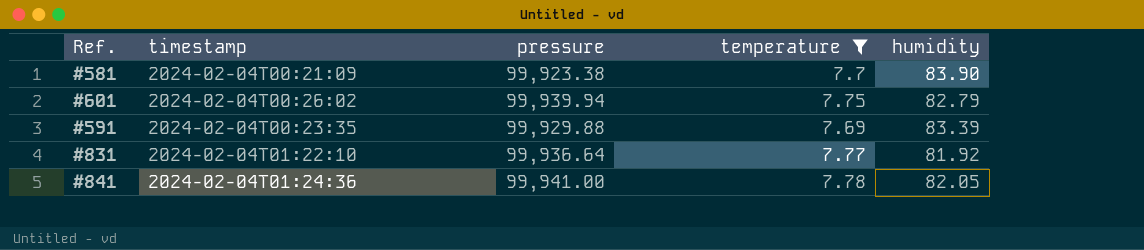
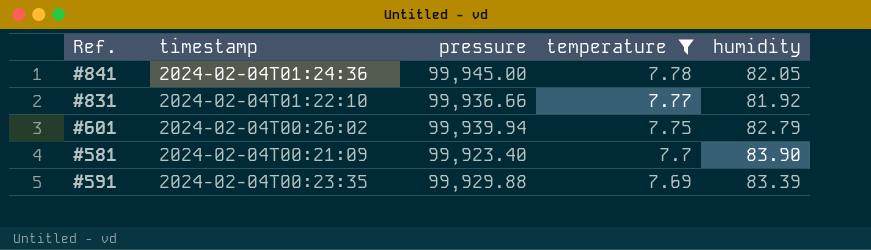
row order: none -> temperature descending
#841 | pressure: 99,941.00 -> 99,945.00
#831 | pressure: 99,936.64 -> 99,936.66
#581 | pressure: 99,923.38 -> 99,923.40

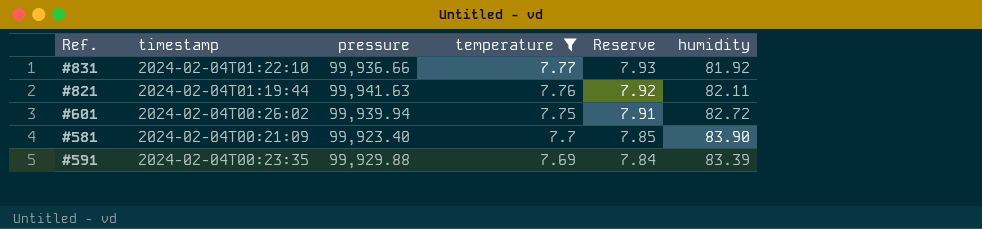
column Reserve | formula: none -> [temperature] * 1.02
row #841: 2024-02-04T01:24:36 | 99,945.00 | 7.78 | 82.05 -> none
row #821: none -> 2024-02-04T01:19:44 | 99,941.63 | 7.76 | 7.92 | 82.11
#601 | humidity: 82.79 -> 82.72

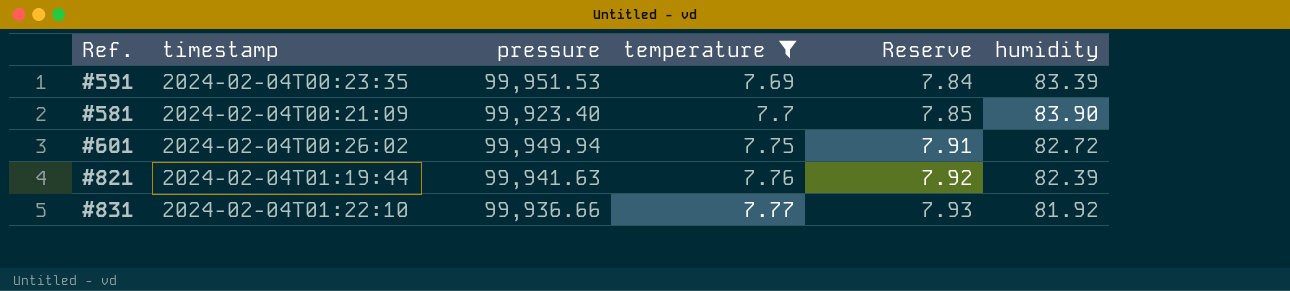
row order: temperature descending -> temperature ascending
#591 | pressure: 99,929.88 -> 99,951.53
#601 | pressure: 99,939.94 -> 99,949.94
#821 | humidity: 82.11 -> 82.39

